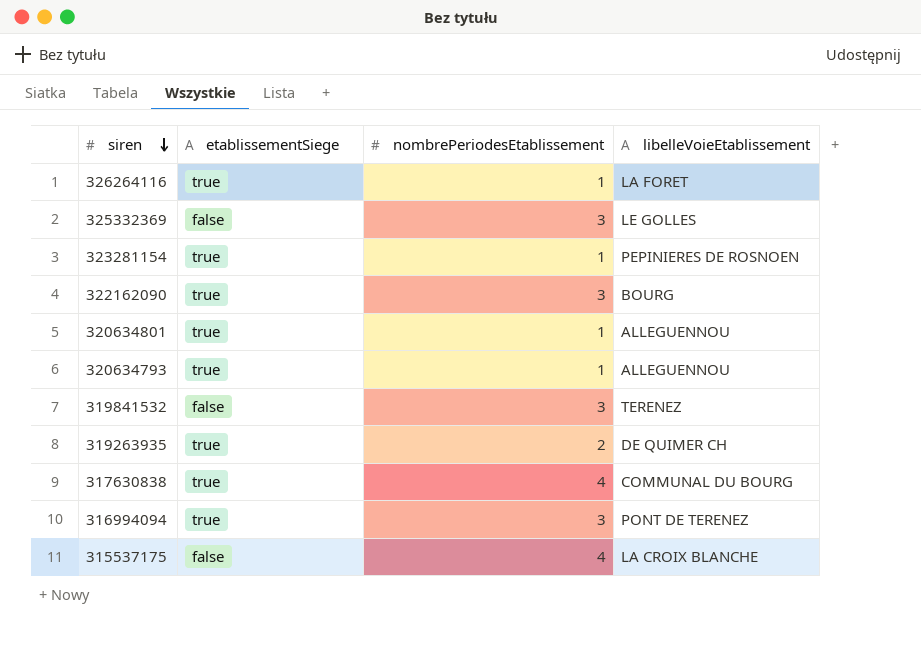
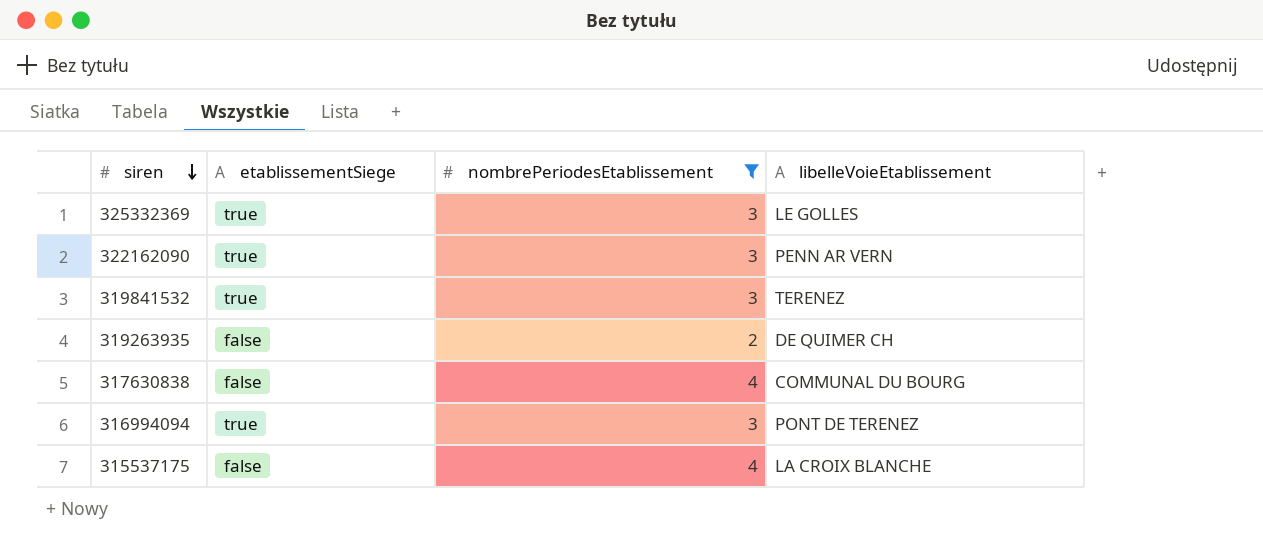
filter: none -> nombrePeriodesEtablissement != 1
325332369 | etablissementSiege: false -> true
322162090 | libelleVoieEtablissement: BOURG -> PENN AR VERN
319841532 | etablissementSiege: false -> true
319263935 | etablissementSiege: true -> false
317630838 | etablissementSiege: true -> false

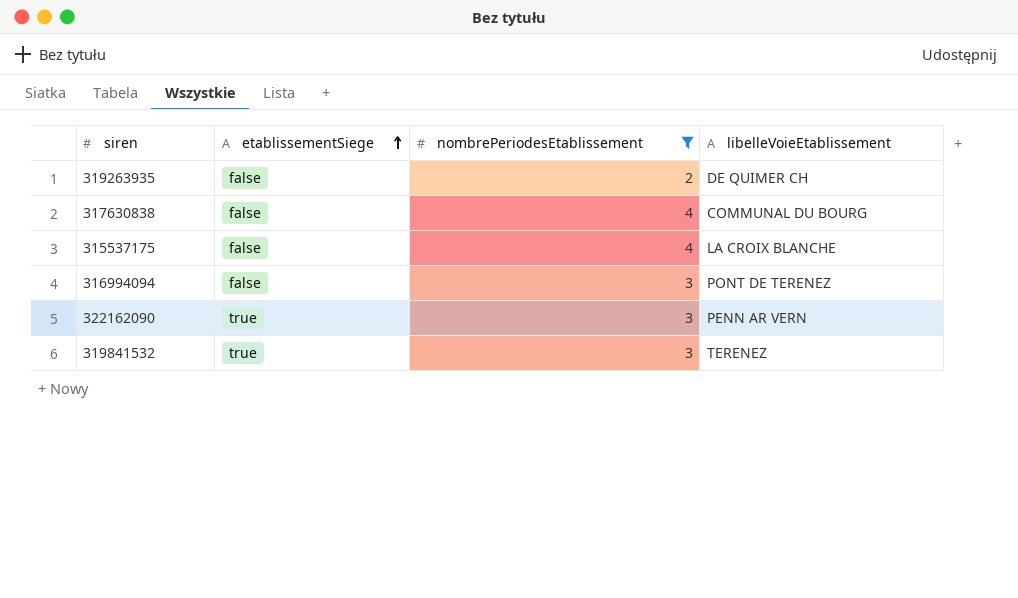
row order: siren descending -> etablissementSiege ascending
row 325332369: true | 3 | LE GOLLES -> none
316994094 | etablissementSiege: true -> false

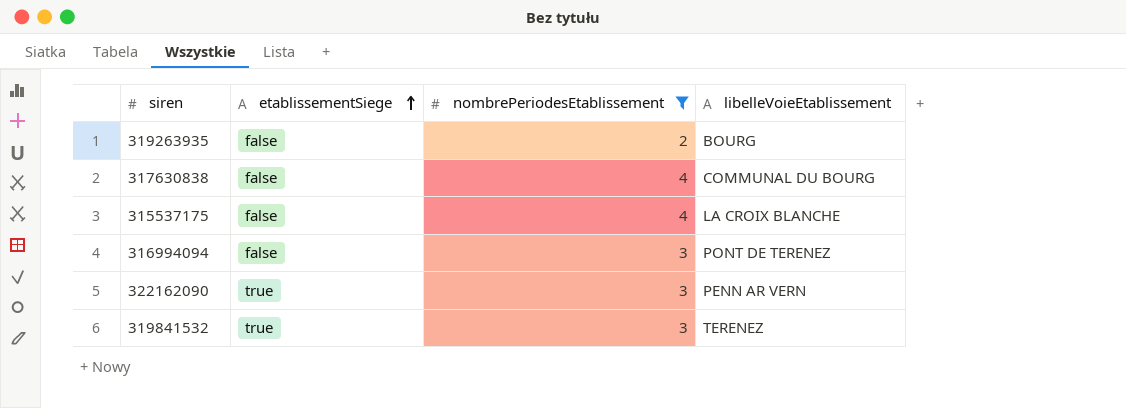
319263935 | libelleVoieEtablissement: DE QUIMER CH -> BOURG

